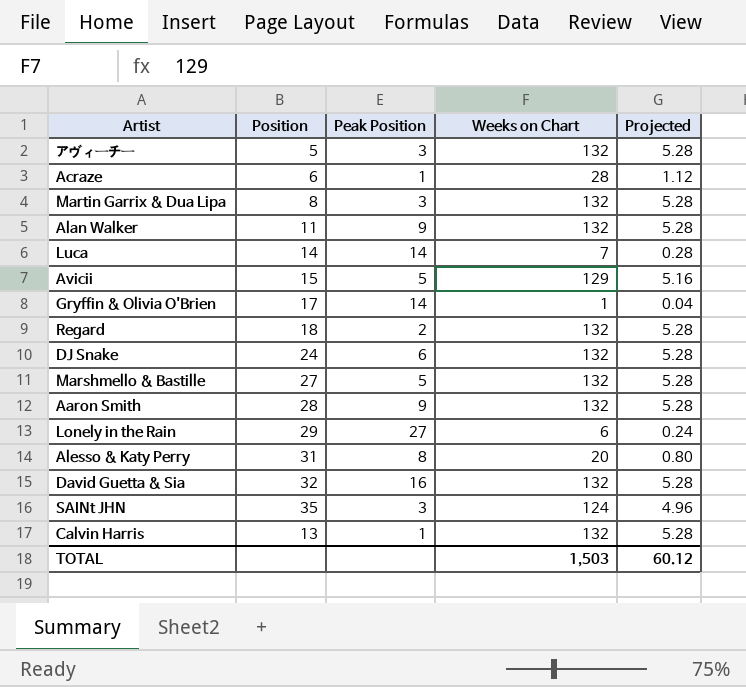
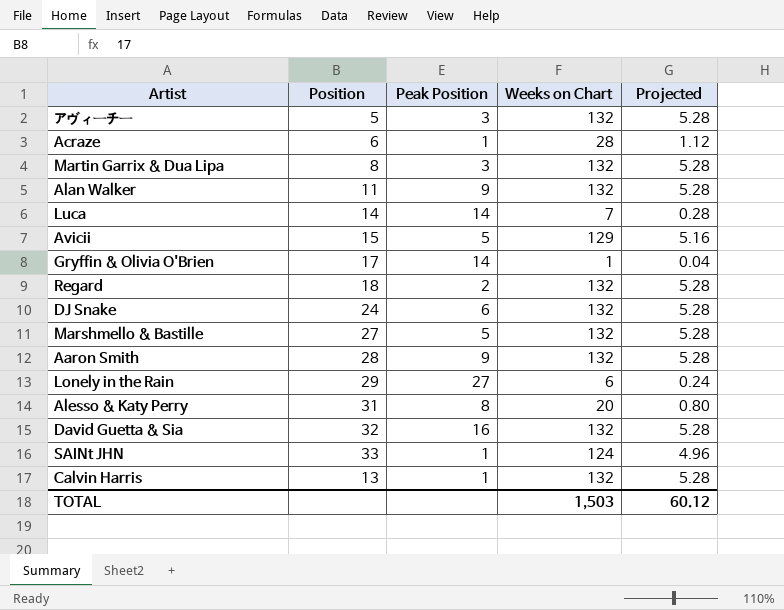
SAINt JHN | Position: 35 -> 33
SAINt JHN | Peak Position: 3 -> 1

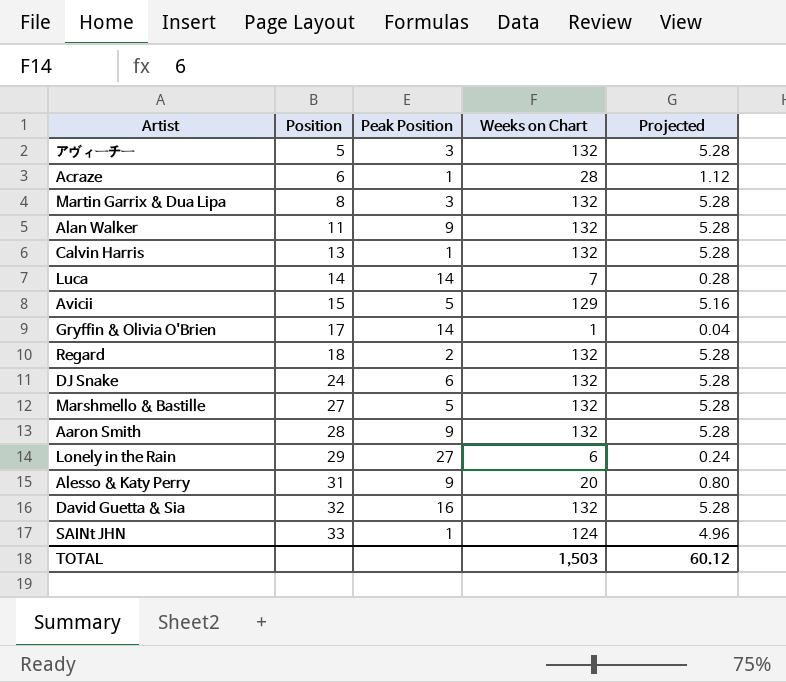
row order: none -> Position ascending
Alesso & Katy Perry | Peak Position: 8 -> 9

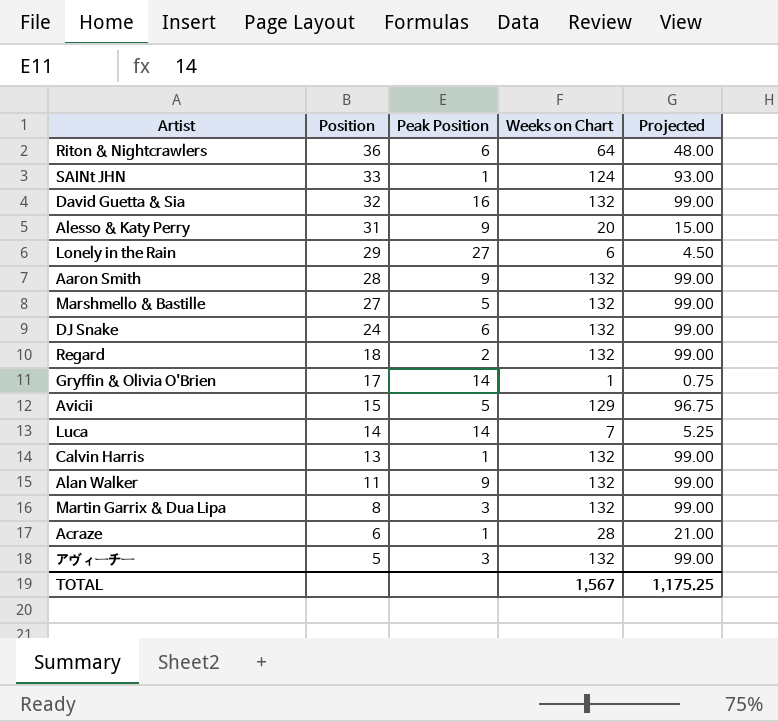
row order: Position ascending -> Position descending
column Projected | formula: [Weeks on Chart] * 0.04 -> [Weeks on Chart] * 0.75
row Riton & Nightcrawlers: none -> 36 | 6 | 64 | 48.00
TOTAL | Weeks on Chart: 1,503 -> 1,567
TOTAL | Projected: 60.12 -> 1,175.25

